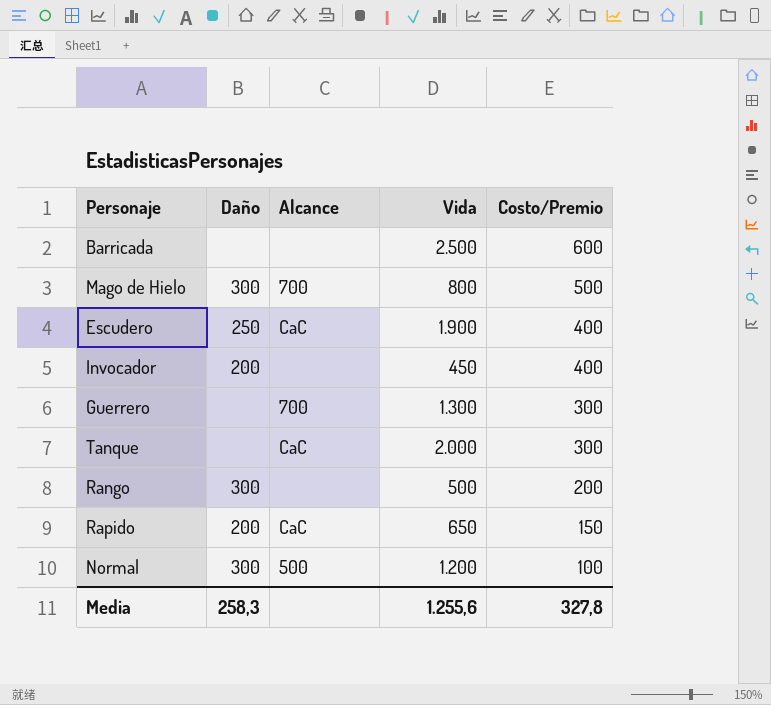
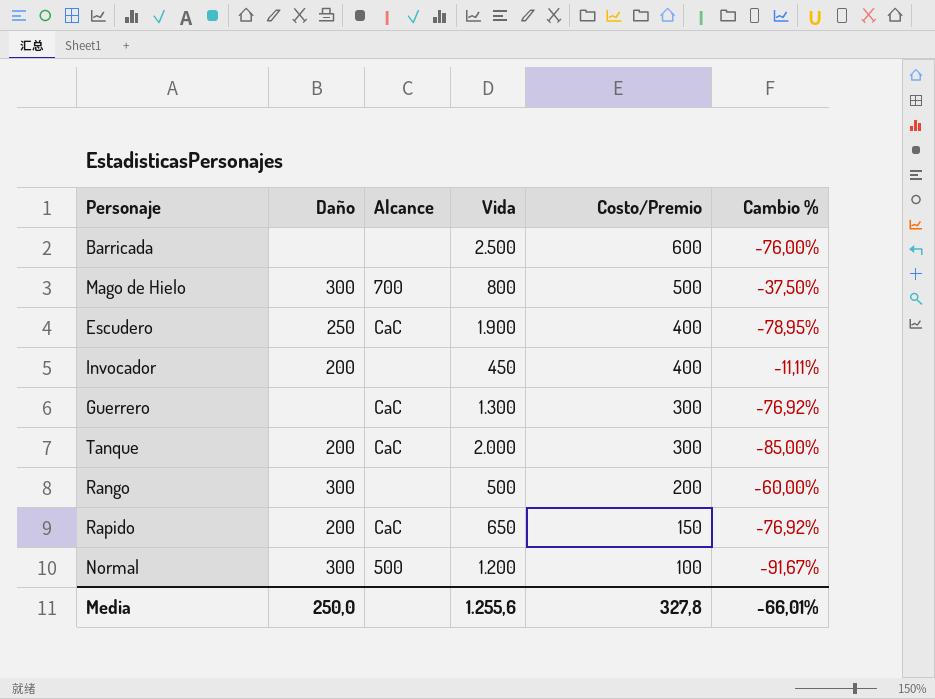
column Cambio % | formula: none -> ([Costo/Premio] - [Vida]) / [Vida]
Guerrero | Alcance: 700 -> CaC
Tanque | Daño: none -> 200
Media | Daño: 258,3 -> 250,0

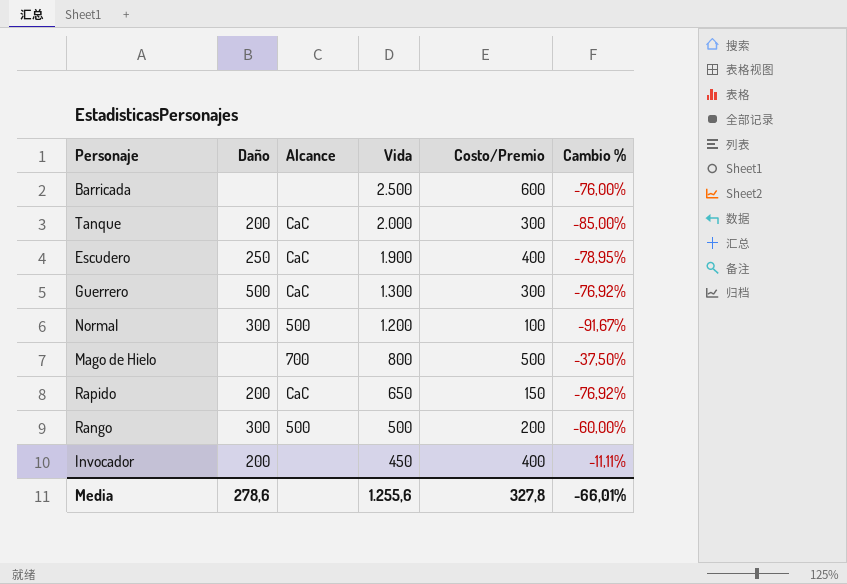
row order: Costo/Premio descending -> Vida descending
Guerrero | Daño: none -> 500
Mago de Hielo | Daño: 300 -> none
Rango | Alcance: none -> 500
Media | Daño: 250,0 -> 278,6

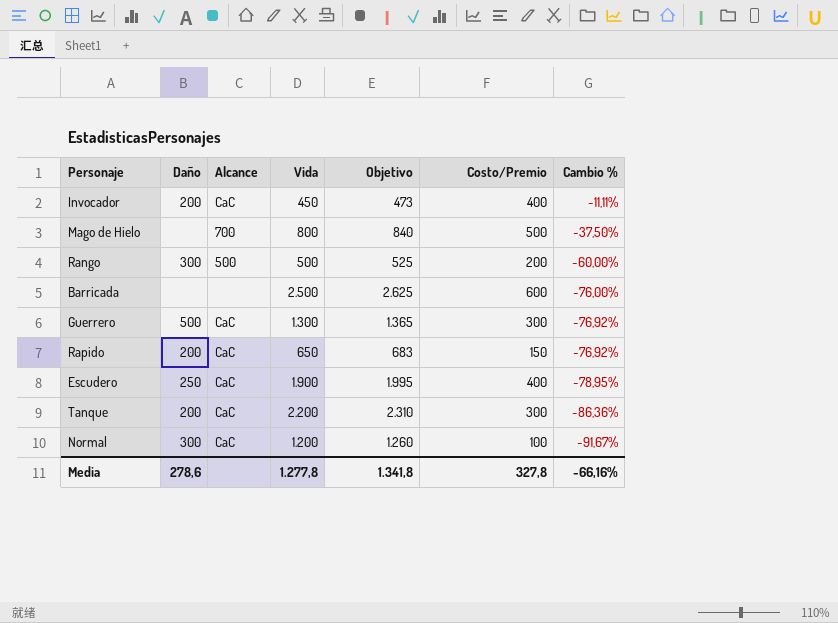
row order: Vida descending -> Cambio % descending
column Objetivo | formula: none -> [Vida] * 1,05
Invocador | Alcance: none -> CaC
Tanque | Vida: 2.000 -> 2.200
Tanque | Cambio %: -85,00% -> -86,36%
Normal | Alcance: 500 -> CaC
Media | Vida: 1.255,6 -> 1.277,8
Media | Cambio %: -66,01% -> -66,16%

